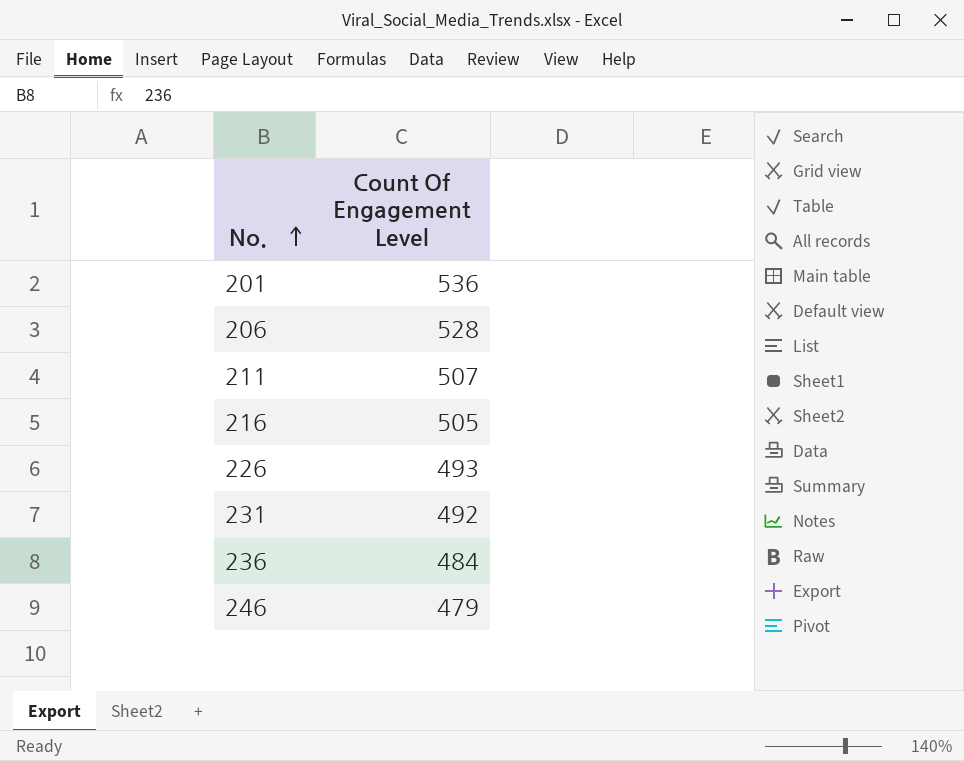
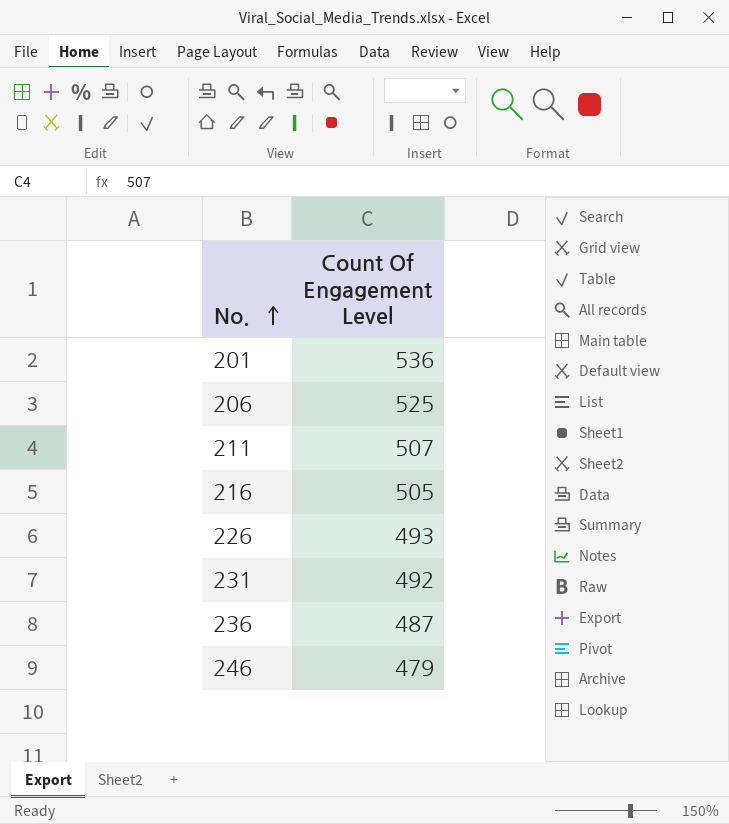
206 | Count Of Engagement Level: 528 -> 525
236 | Count Of Engagement Level: 484 -> 487

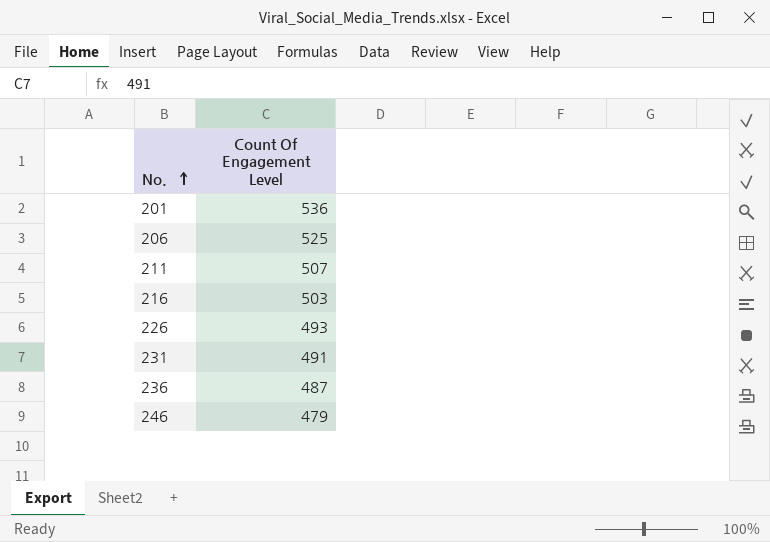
216 | Count Of Engagement Level: 505 -> 503
231 | Count Of Engagement Level: 492 -> 491

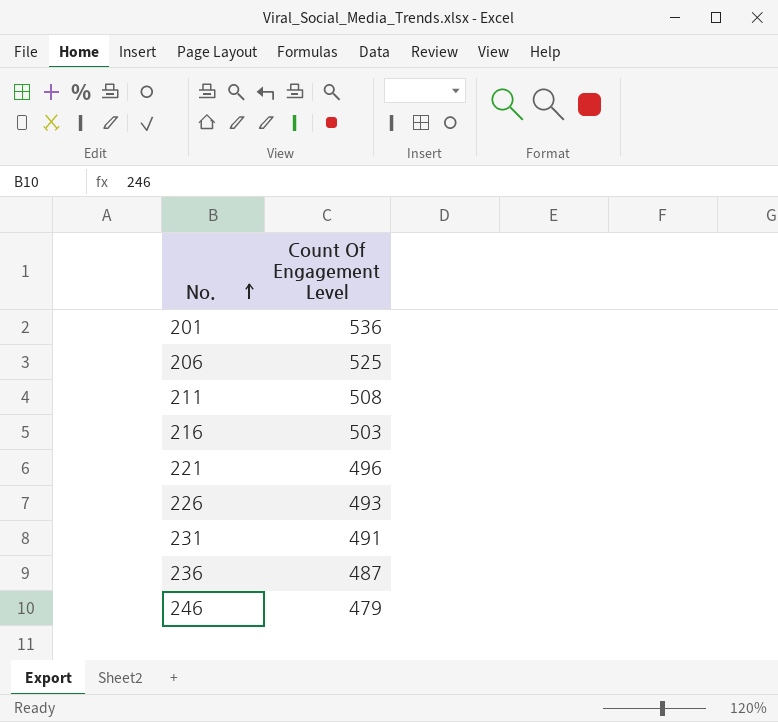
211 | Count Of Engagement Level: 507 -> 508
row 221: none -> 496

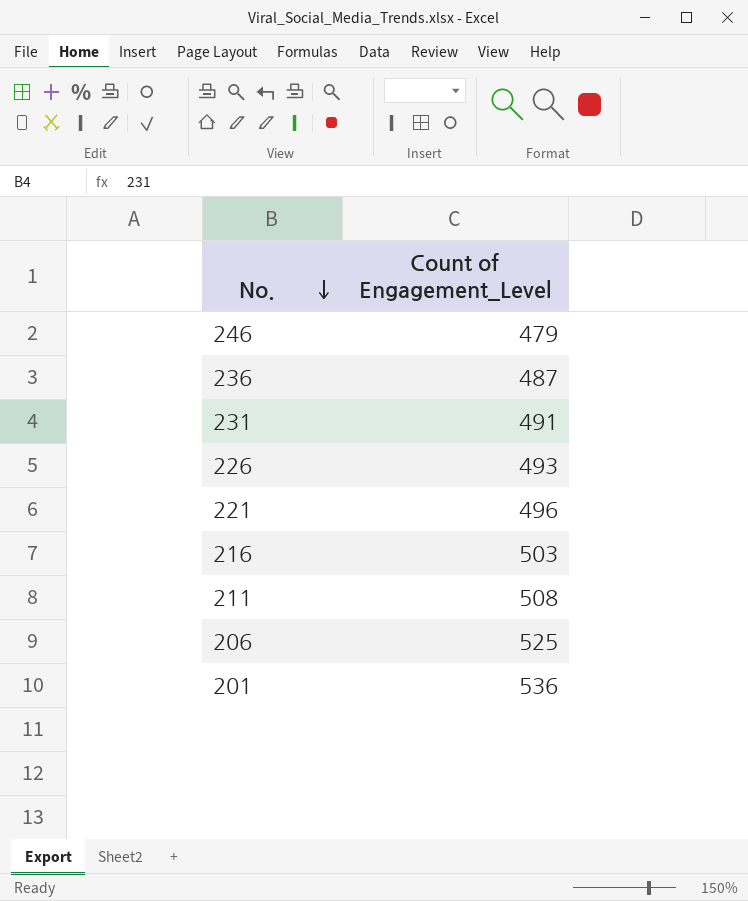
row order: No. ascending -> No. descending
column name: Count Of Engagement Level -> Count of Engagement_Level

